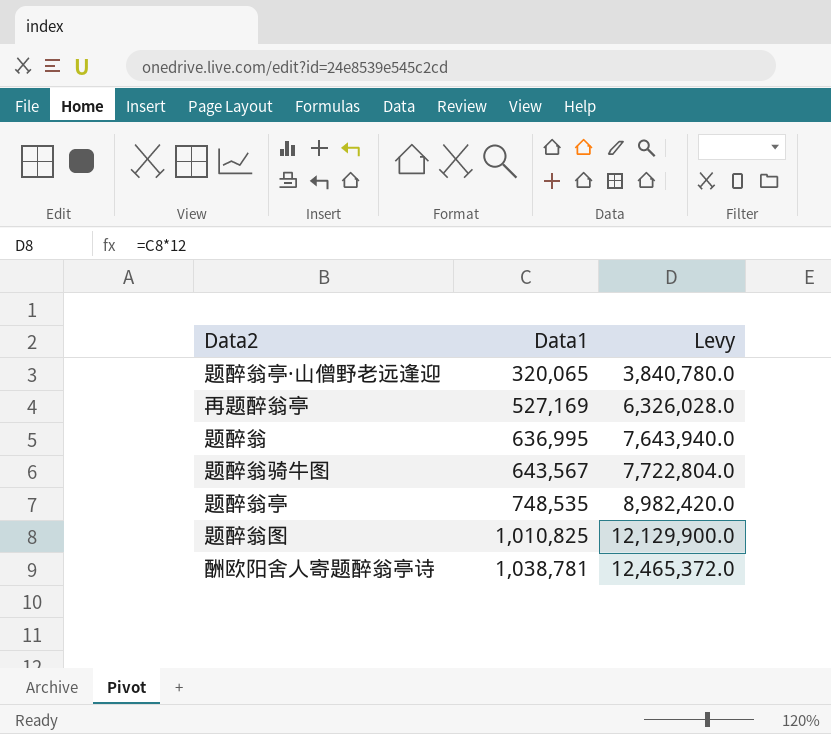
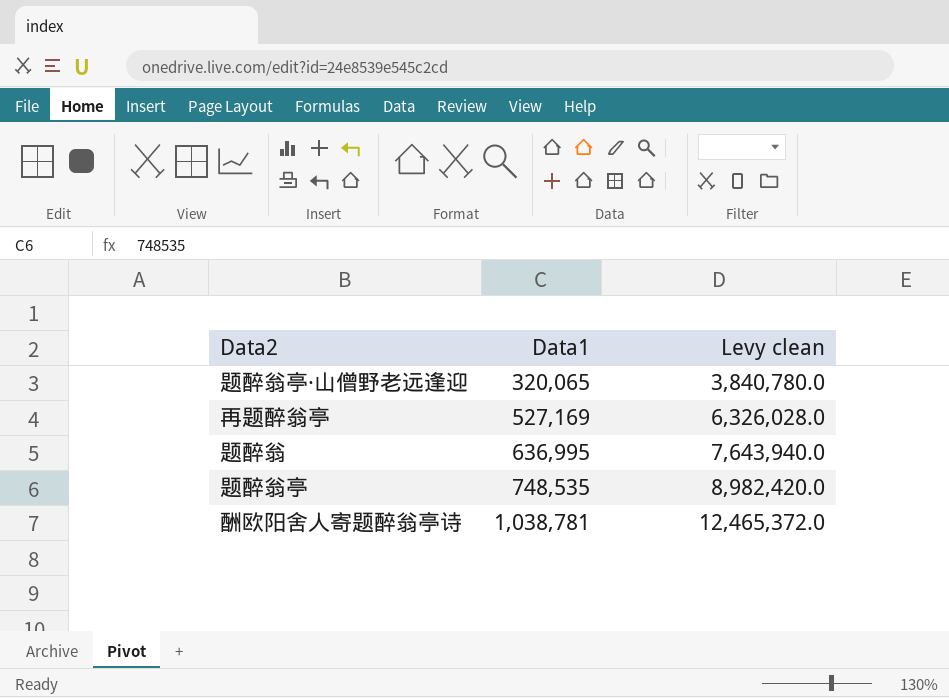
column name: Levy -> Levy clean
row 题醉翁骑牛图: 643,567 | 7,722,804.0 -> none
row 题醉翁图: 1,010,825 | 12,129,900.0 -> none

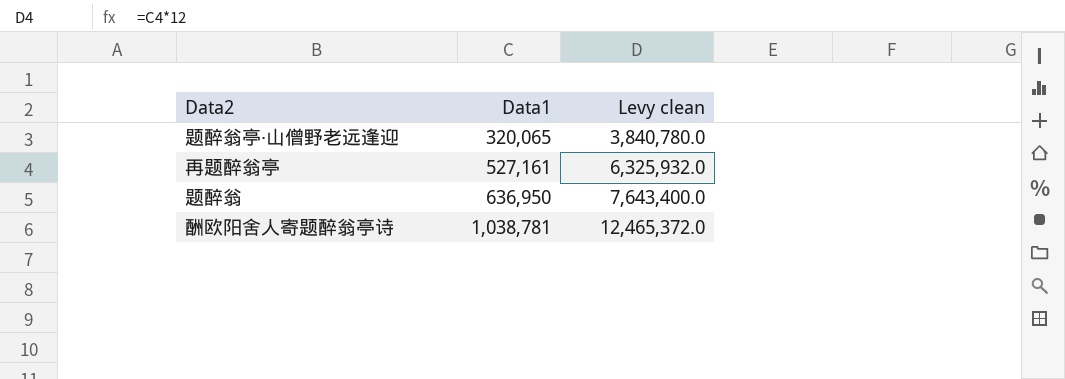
row 题醉翁亭: 748,535 | 8,982,420.0 -> none
再题醉翁亭 | Data1: 527,169 -> 527,161
再题醉翁亭 | Levy clean: 6,326,028.0 -> 6,325,932.0
题醉翁 | Data1: 636,995 -> 636,950
题醉翁 | Levy clean: 7,643,940.0 -> 7,643,400.0

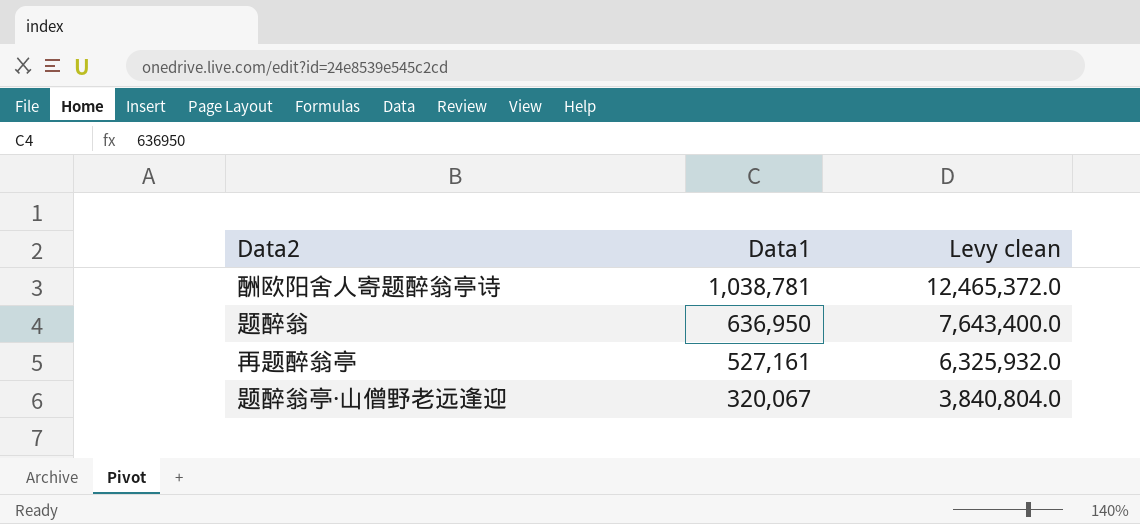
row order: Data1 ascending -> Data1 descending
题醉翁亭·山僧野老远逢迎 | Data1: 320,065 -> 320,067
题醉翁亭·山僧野老远逢迎 | Levy clean: 3,840,780.0 -> 3,840,804.0

